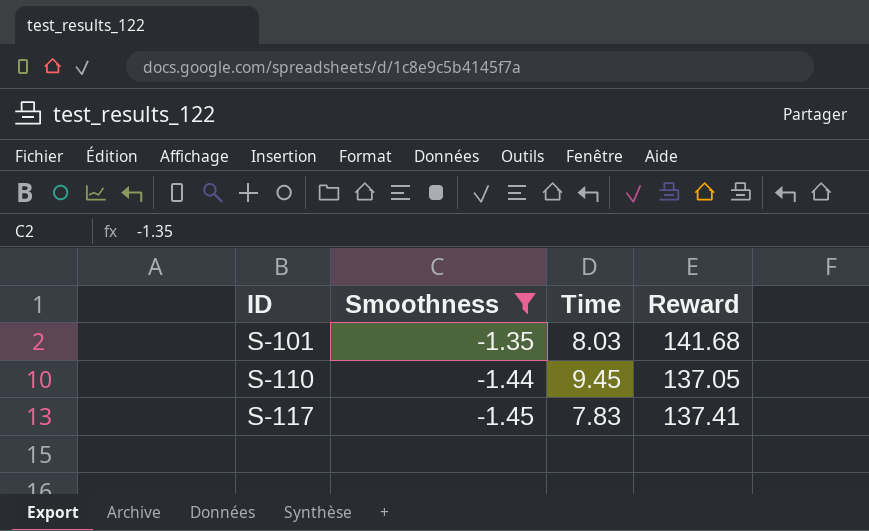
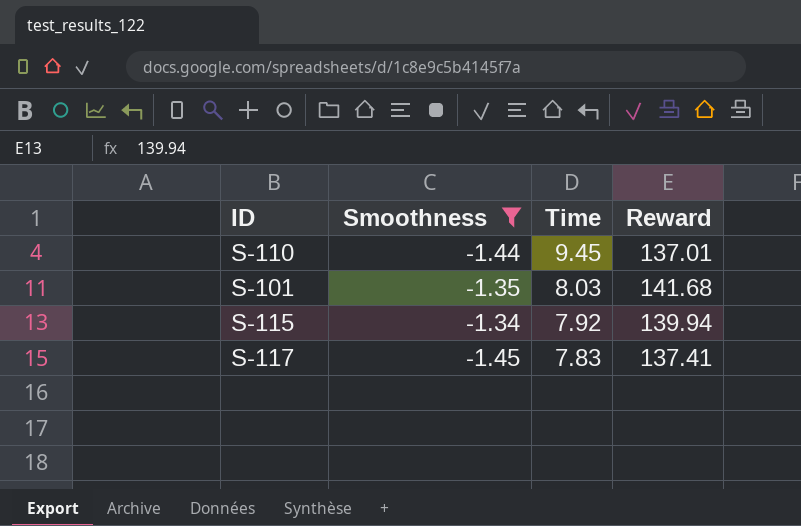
row order: ID ascending -> Time descending
S-110 | Reward: 137.05 -> 137.01
row S-115: none -> -1.34 | 7.92 | 139.94

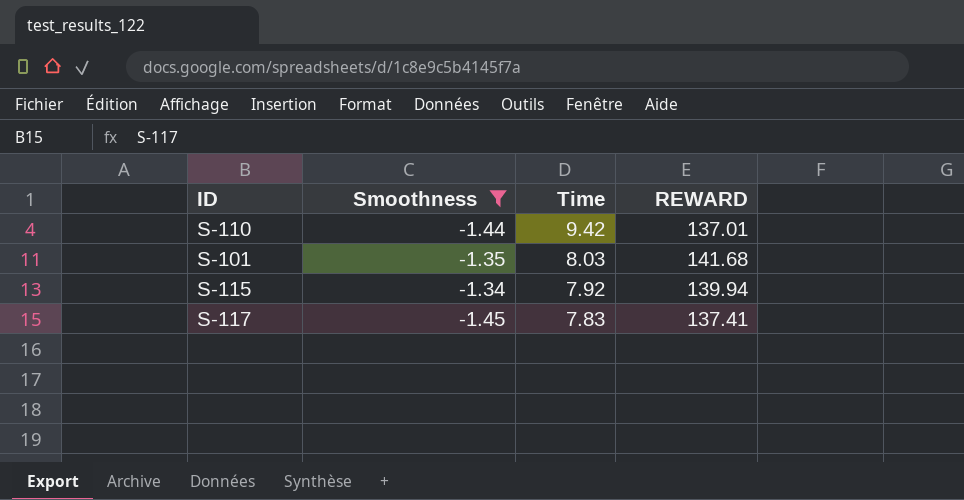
column name: Reward -> REWARD
S-110 | Time: 9.45 -> 9.42

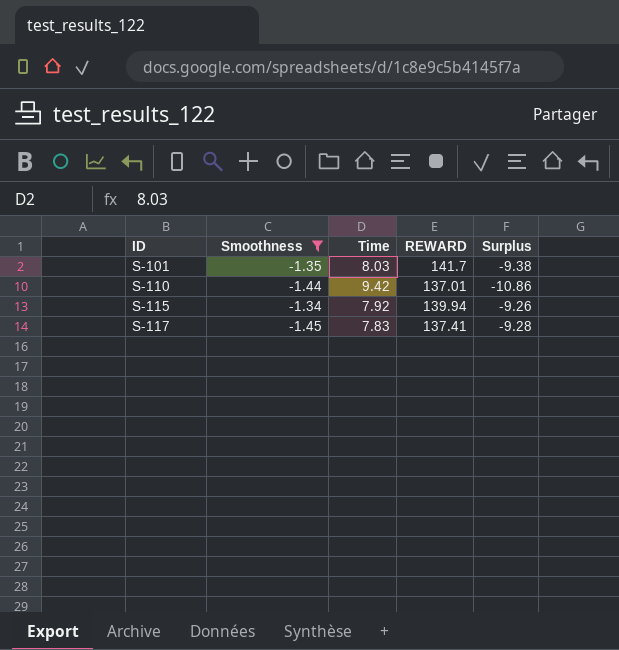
row order: Time descending -> ID ascending
column Surplus | formula: none -> [Smoothness] - [Time]
S-101 | REWARD: 141.68 -> 141.7

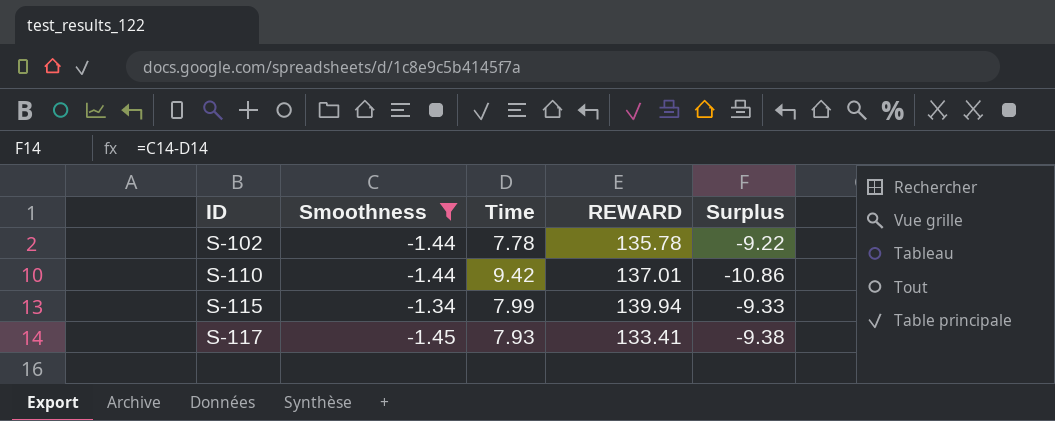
row S-101: -1.35 | 8.03 | 141.7 | -9.38 -> none
row S-102: none -> -1.44 | 7.78 | 135.78 | -9.22
S-115 | Time: 7.92 -> 7.99
S-115 | Surplus: -9.26 -> -9.33
S-117 | Time: 7.83 -> 7.93
S-117 | REWARD: 137.41 -> 133.41
S-117 | Surplus: -9.28 -> -9.38

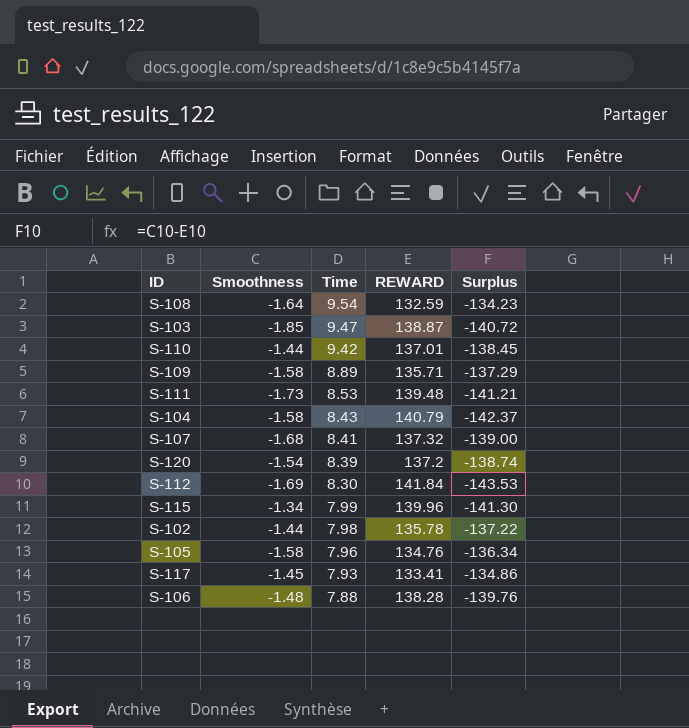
filter: Smoothness >= -1.45 -> none
row order: ID ascending -> Time descending
column Surplus | formula: [Smoothness] - [Time] -> [Smoothness] - [REWARD]
S-115 | REWARD: 139.94 -> 139.96
S-102 | Time: 7.78 -> 7.98

